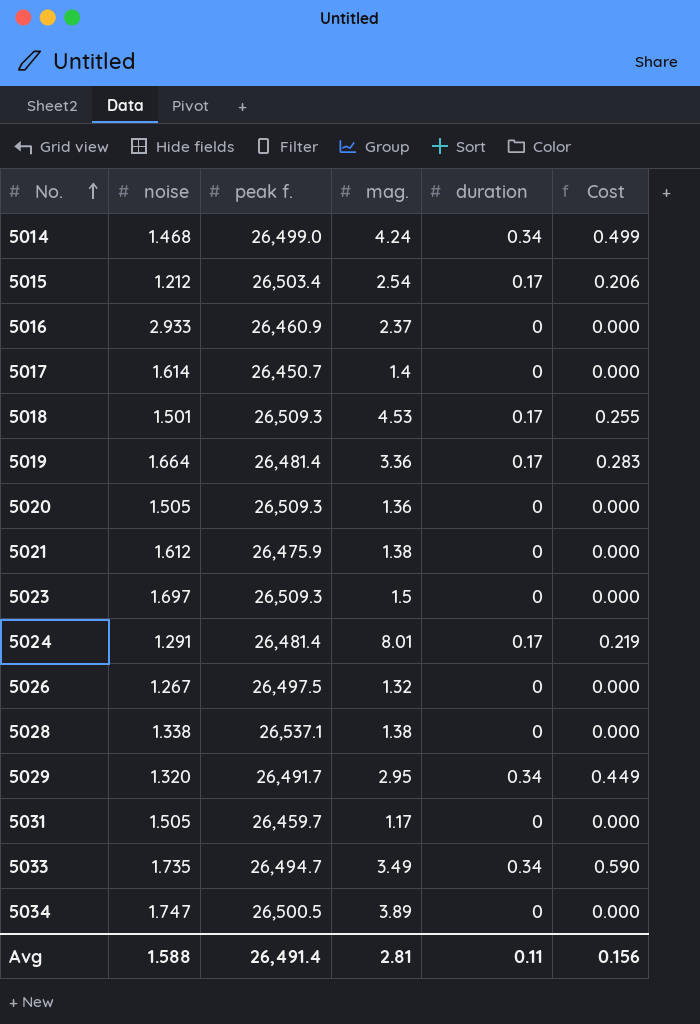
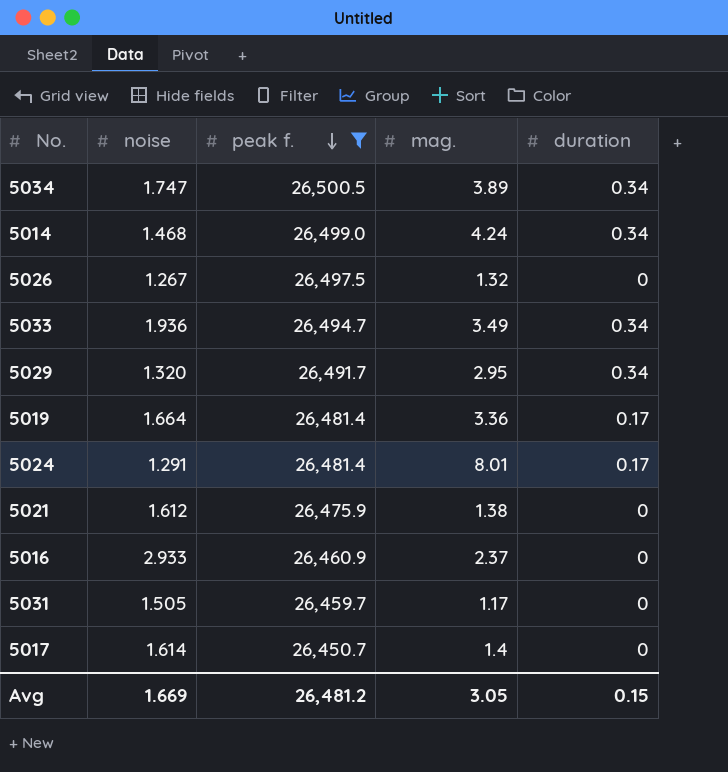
filter: none -> peak f. <= 26,500.5
row order: No. ascending -> peak f. descending
column Cost | formula: [noise] * [duration] -> none
5034 | duration: 0 -> 0.34
5033 | noise: 1.735 -> 1.936
Avg | noise: 1.588 -> 1.669
Avg | peak f.: 26,491.4 -> 26,481.2
Avg | mag.: 2.81 -> 3.05
Avg | duration: 0.11 -> 0.15

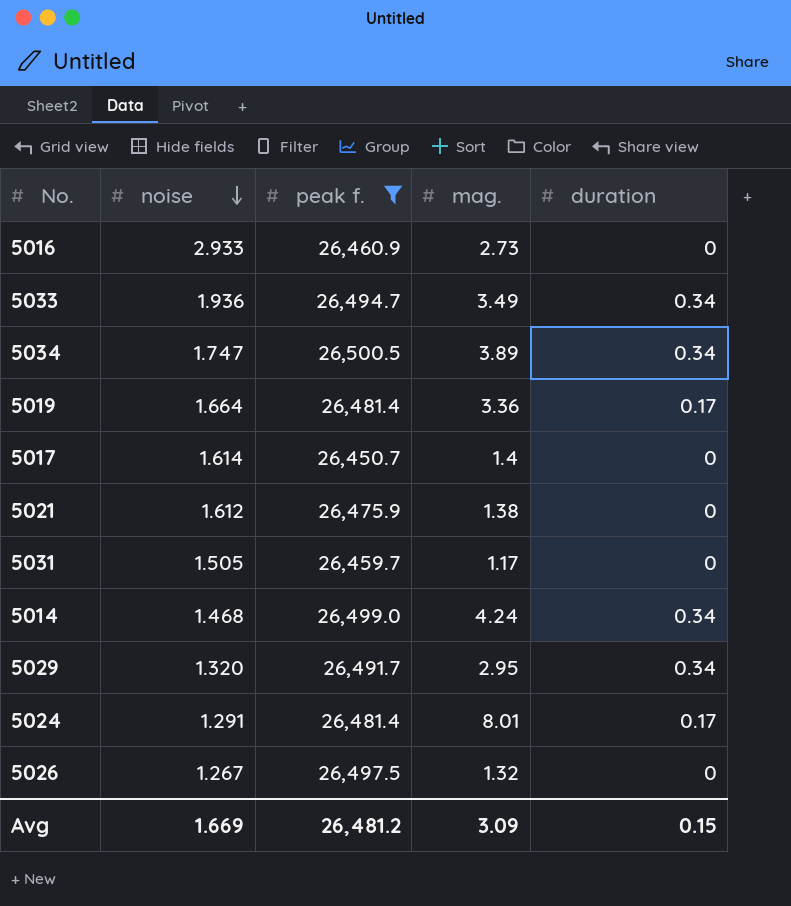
row order: peak f. descending -> noise descending
5016 | mag.: 2.37 -> 2.73
Avg | mag.: 3.05 -> 3.09

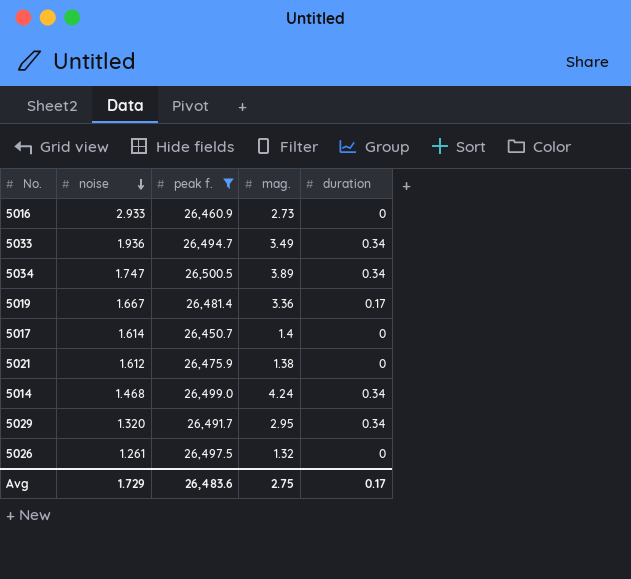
row 5031: 1.505 | 26,459.7 | 1.17 | 0 -> none
row 5024: 1.291 | 26,481.4 | 8.01 | 0.17 -> none
5019 | noise: 1.664 -> 1.667
5026 | noise: 1.267 -> 1.261
Avg | noise: 1.669 -> 1.729
Avg | peak f.: 26,481.2 -> 26,483.6
Avg | mag.: 3.09 -> 2.75
Avg | duration: 0.15 -> 0.17

